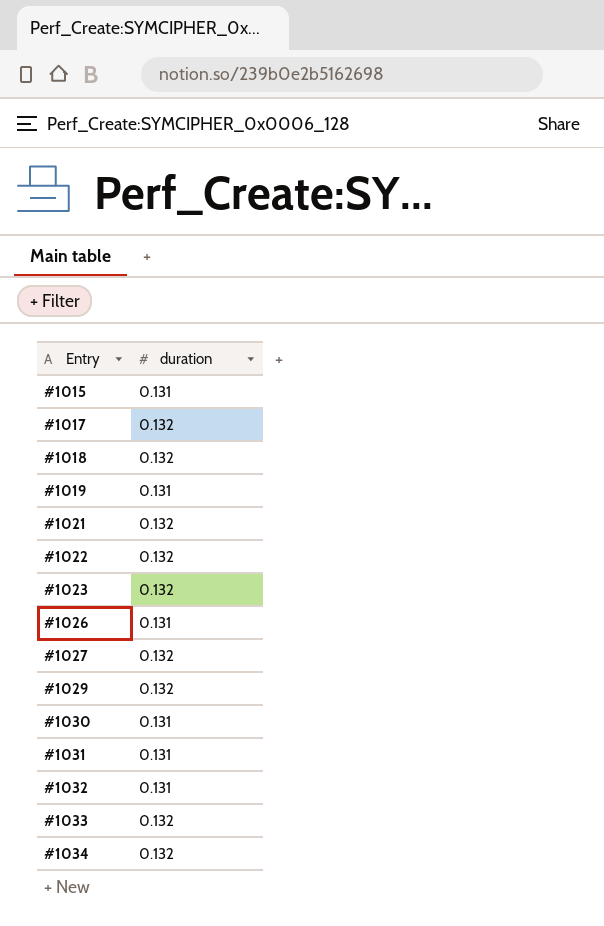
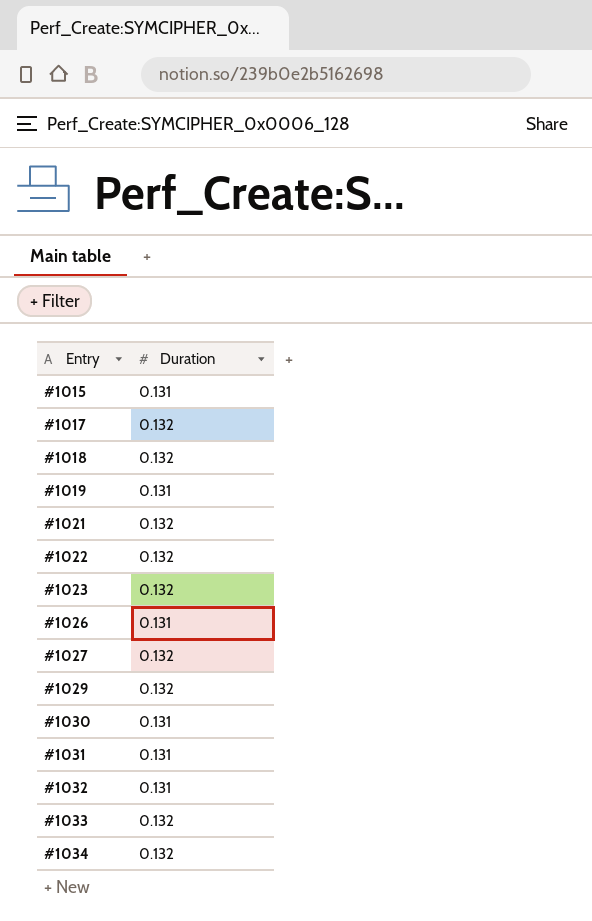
column name: duration -> Duration

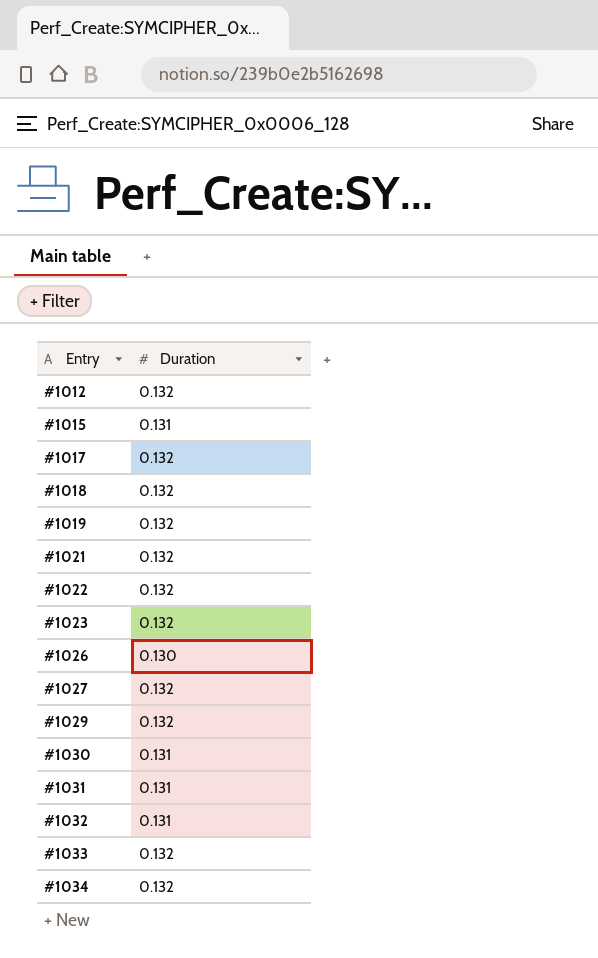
row #1012: none -> 0.132
#1019 | Duration: 0.131 -> 0.132
#1026 | Duration: 0.131 -> 0.130

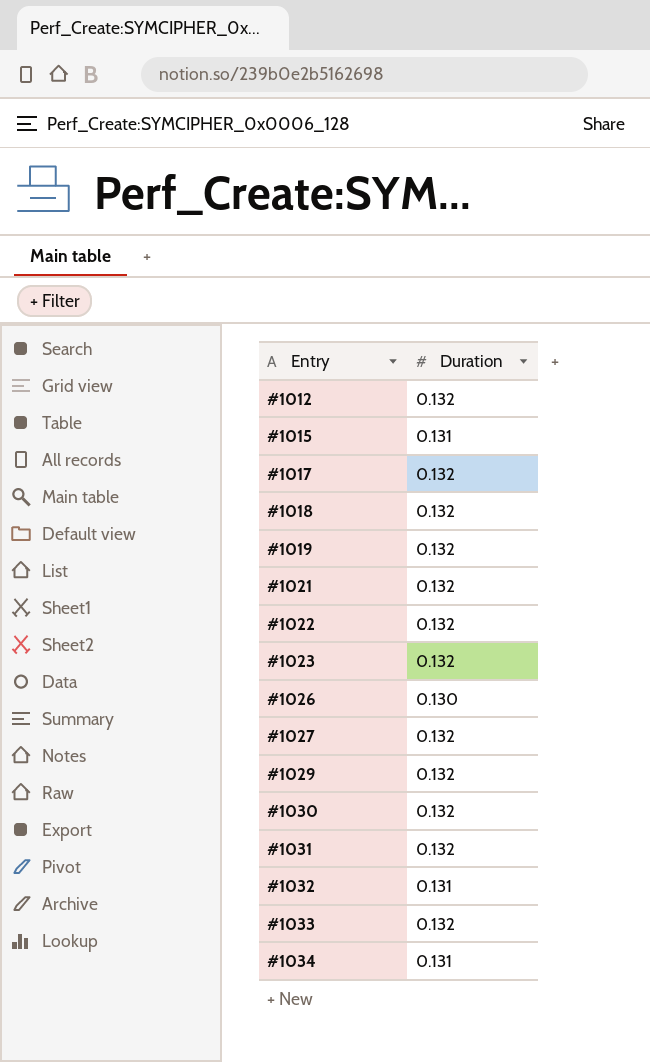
#1030 | Duration: 0.131 -> 0.132
#1031 | Duration: 0.131 -> 0.132
#1034 | Duration: 0.132 -> 0.131

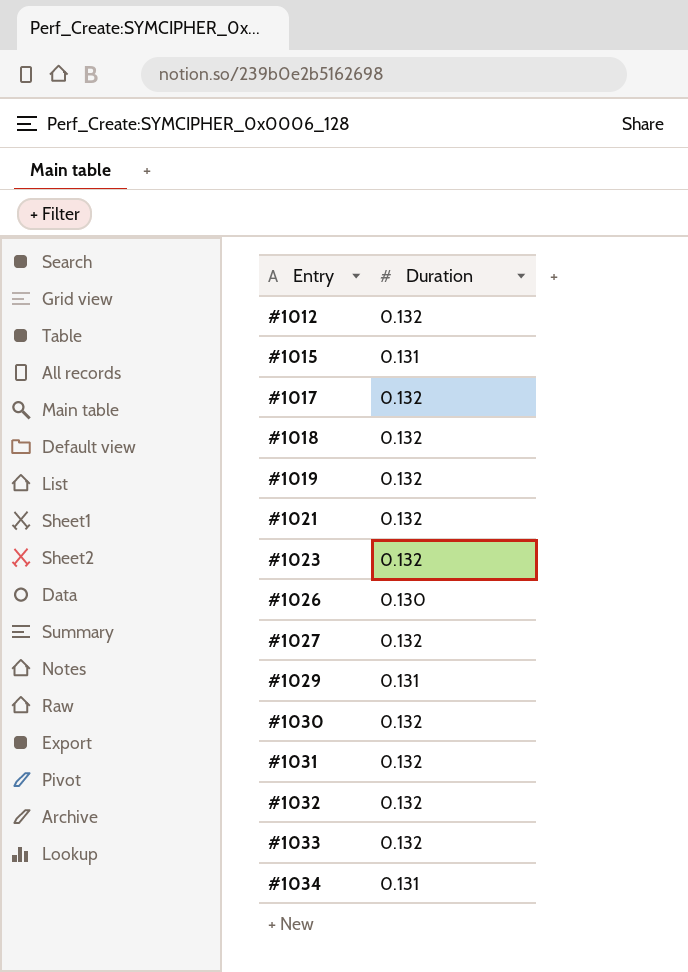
row #1022: 0.132 -> none
#1029 | Duration: 0.132 -> 0.131
#1032 | Duration: 0.131 -> 0.132

